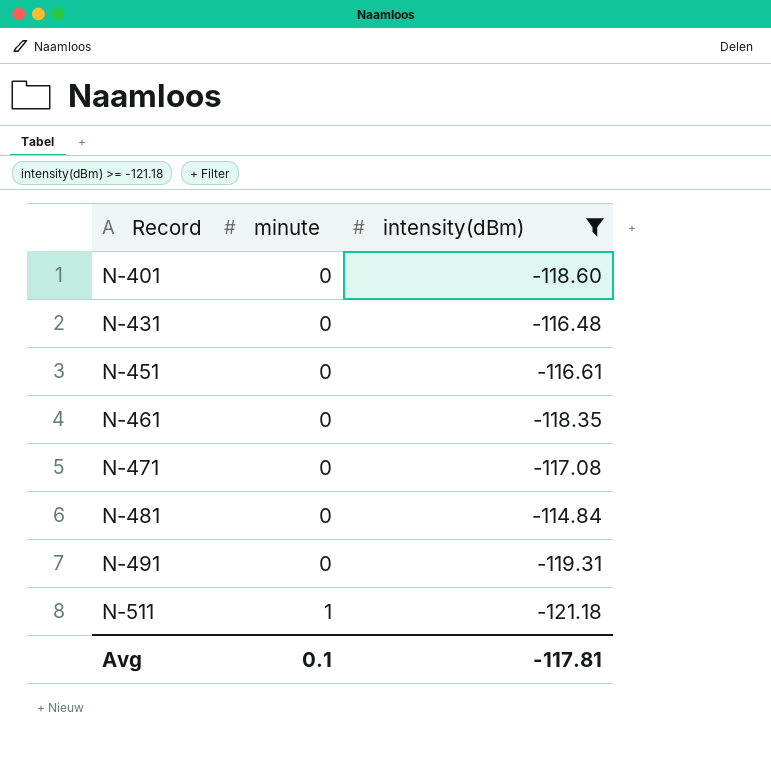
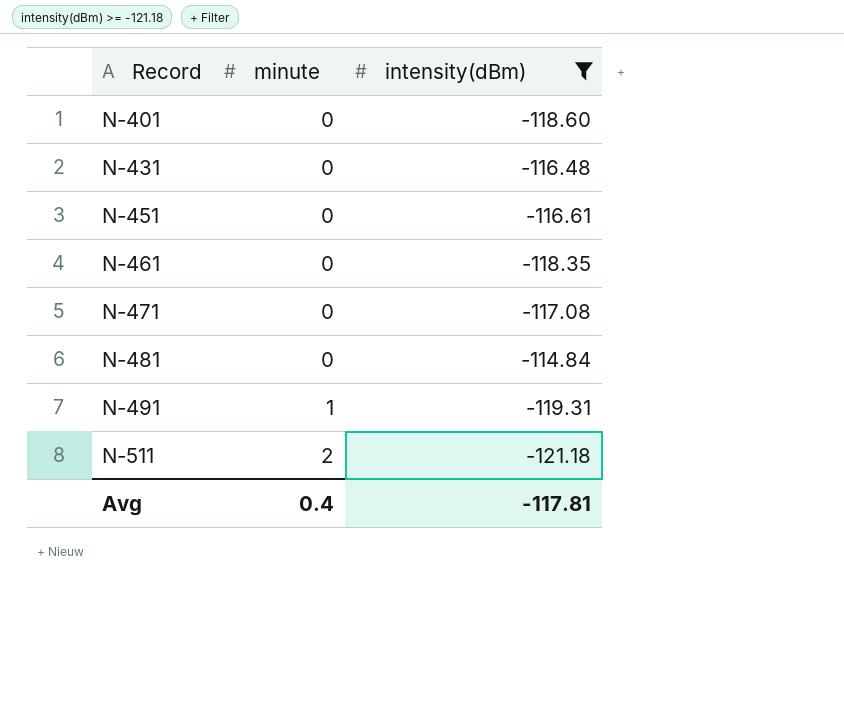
N-491 | minute: 0 -> 1
N-511 | minute: 1 -> 2
Avg | minute: 0.1 -> 0.4

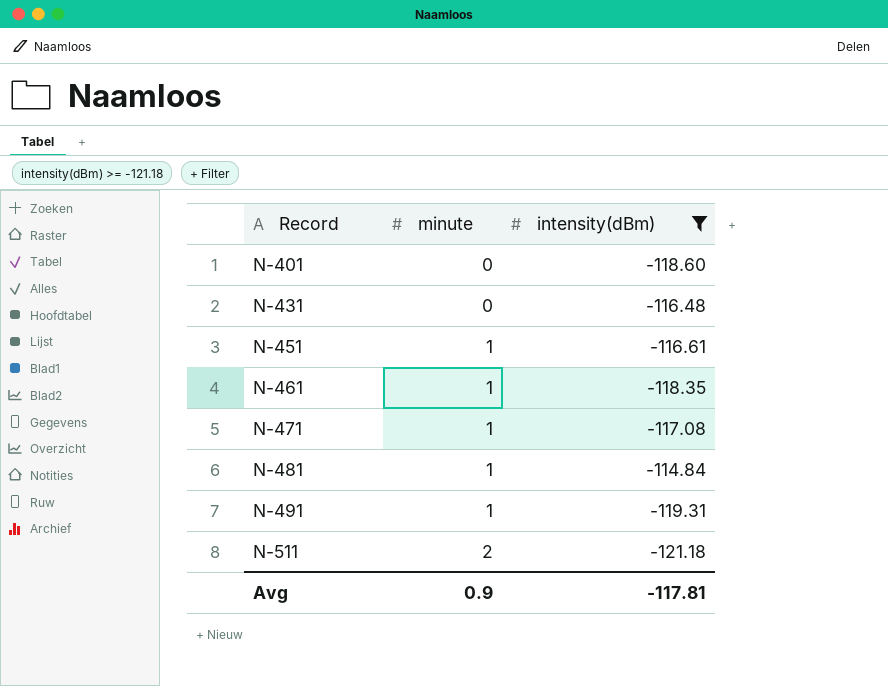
N-451 | minute: 0 -> 1
N-461 | minute: 0 -> 1
N-471 | minute: 0 -> 1
N-481 | minute: 0 -> 1
Avg | minute: 0.4 -> 0.9

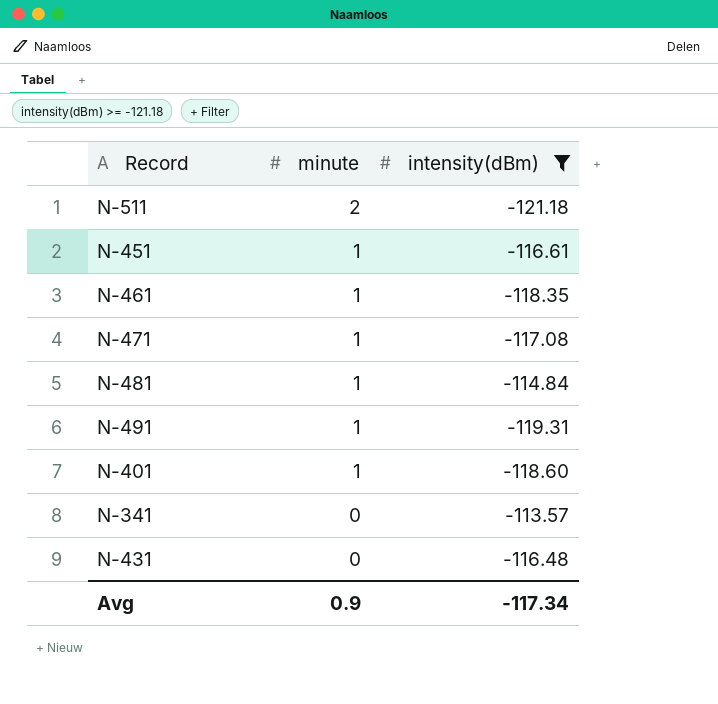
row order: Record ascending -> minute descending
N-401 | minute: 0 -> 1
row N-341: none -> 0 | -113.57
Avg | intensity(dBm): -117.81 -> -117.34

